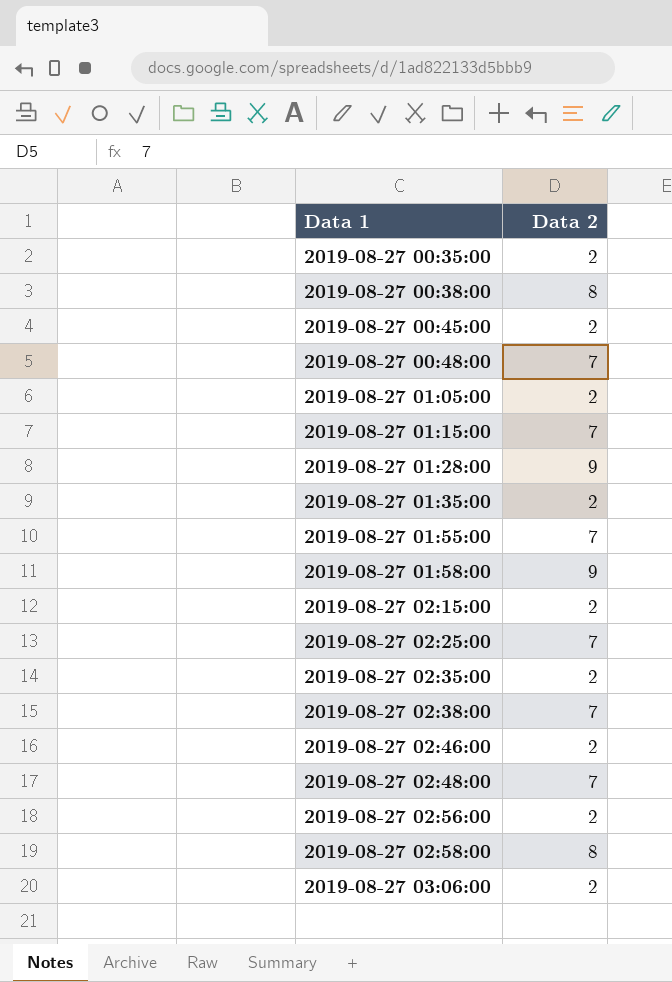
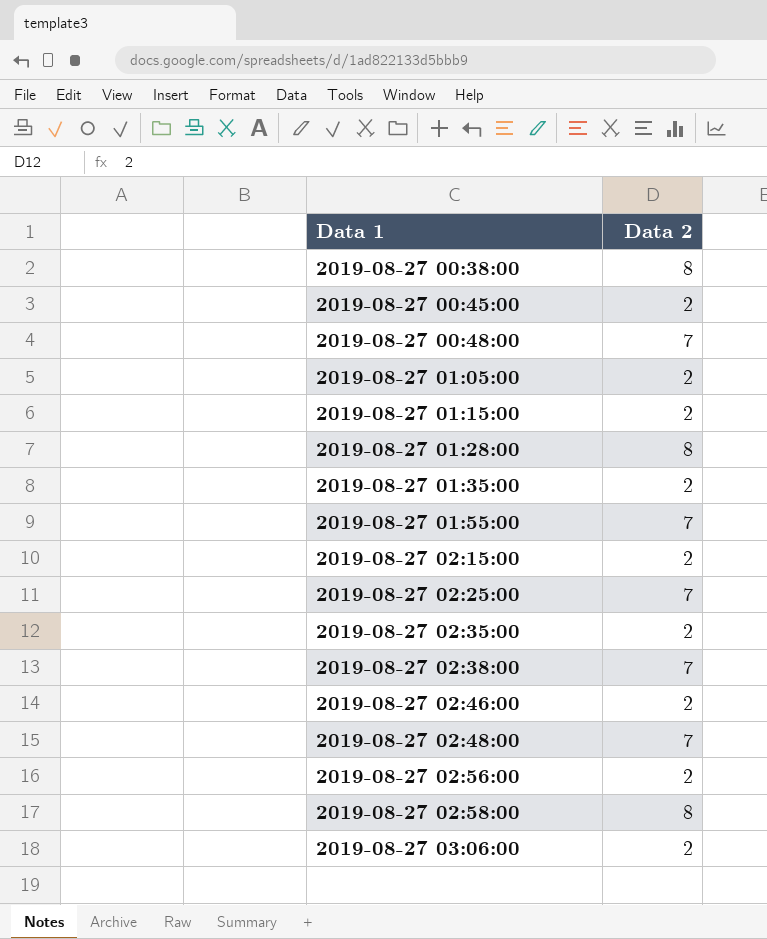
row 2019-08-27 00:35:00: 2 -> none
row 2019-08-27 01:58:00: 9 -> none
2019-08-27 01:15:00 | Data 2: 7 -> 2
2019-08-27 01:28:00 | Data 2: 9 -> 8

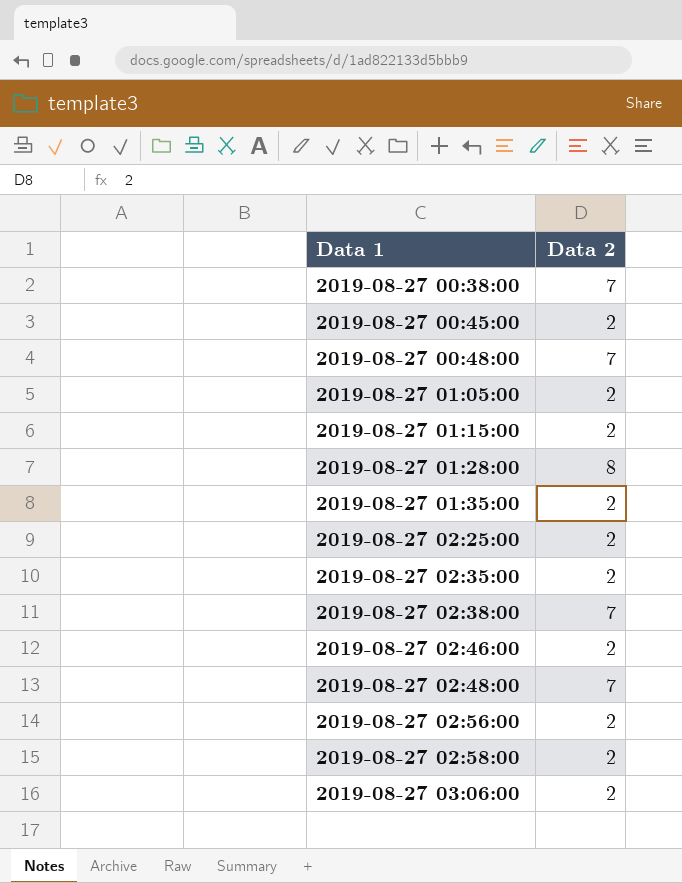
row 2019-08-27 01:55:00: 7 -> none
row 2019-08-27 02:15:00: 2 -> none
2019-08-27 00:38:00 | Data 2: 8 -> 7
2019-08-27 02:25:00 | Data 2: 7 -> 2
2019-08-27 02:58:00 | Data 2: 8 -> 2

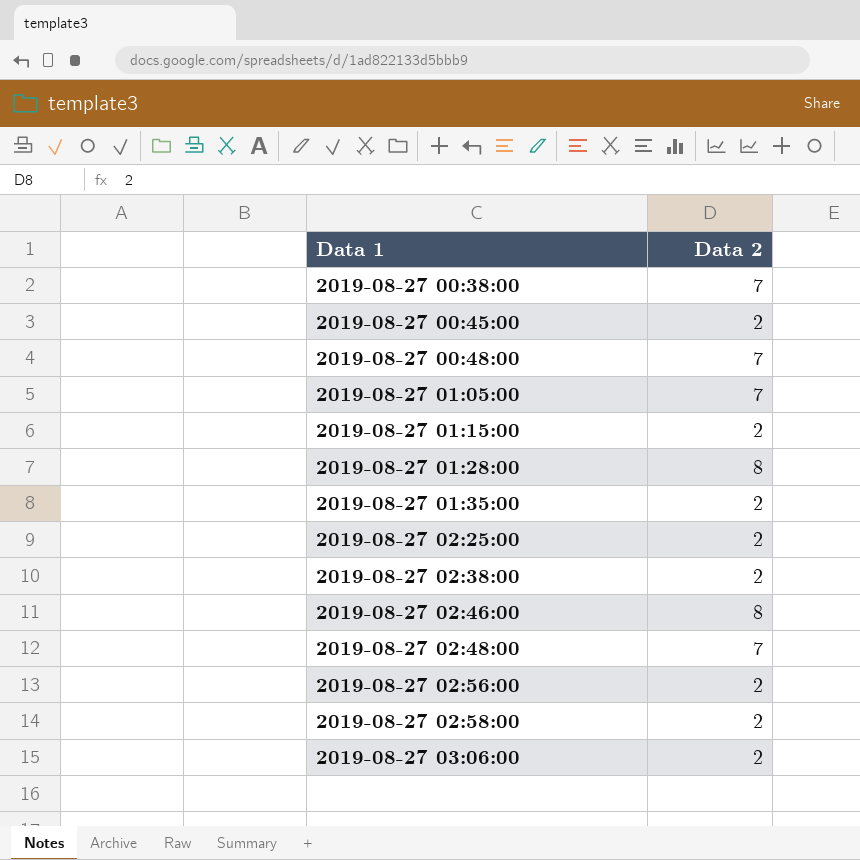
row 2019-08-27 02:35:00: 2 -> none
2019-08-27 01:05:00 | Data 2: 2 -> 7
2019-08-27 02:38:00 | Data 2: 7 -> 2
2019-08-27 02:46:00 | Data 2: 2 -> 8

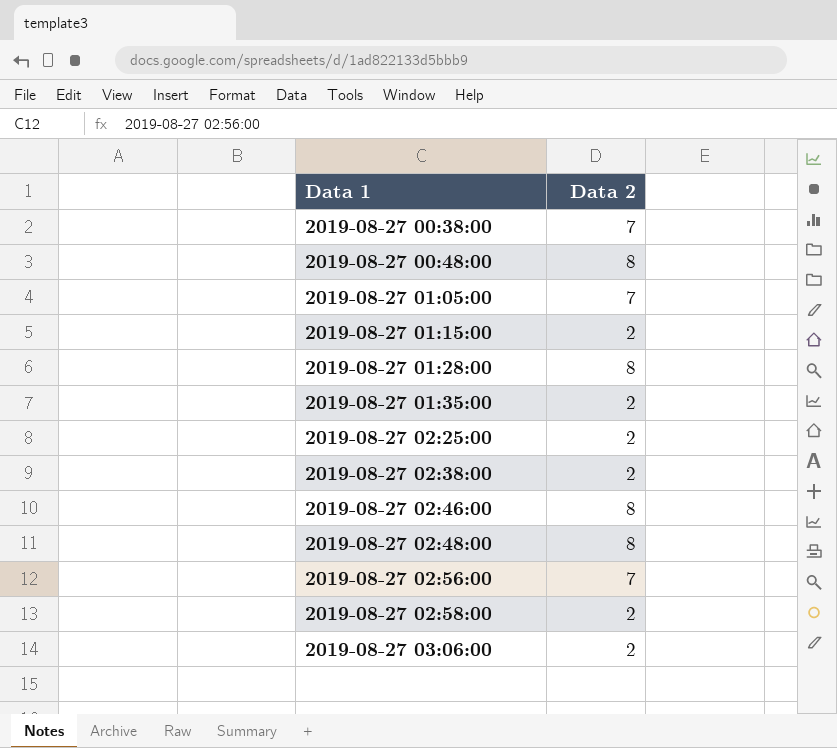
row 2019-08-27 00:45:00: 2 -> none
2019-08-27 00:48:00 | Data 2: 7 -> 8
2019-08-27 02:48:00 | Data 2: 7 -> 8
2019-08-27 02:56:00 | Data 2: 2 -> 7

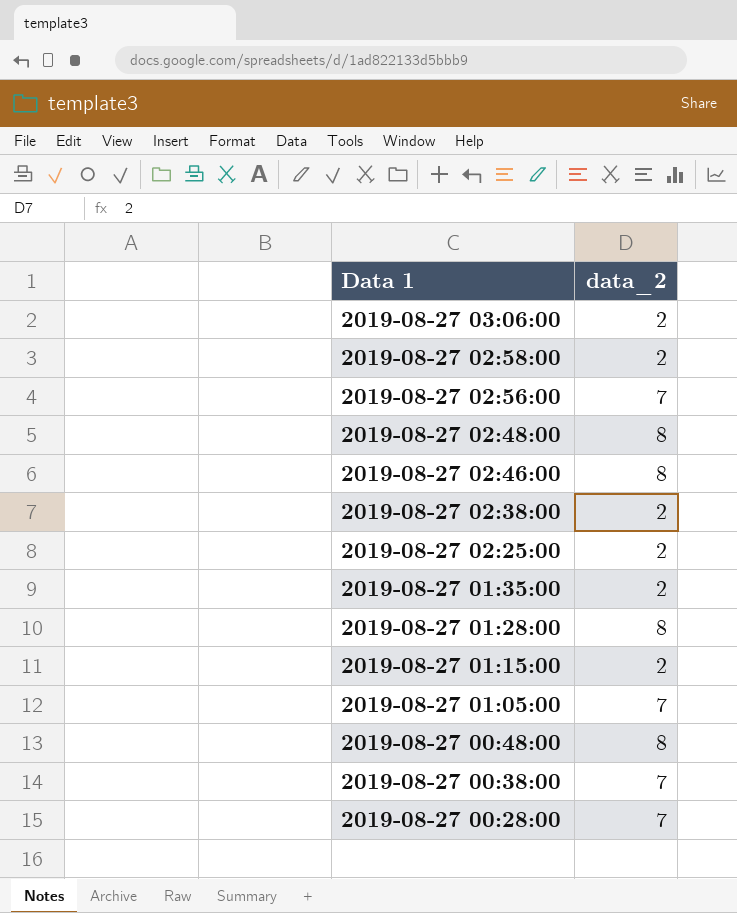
row order: Data 1 ascending -> Data 1 descending
column name: Data 2 -> data_2
row 2019-08-27 00:28:00: none -> 7

